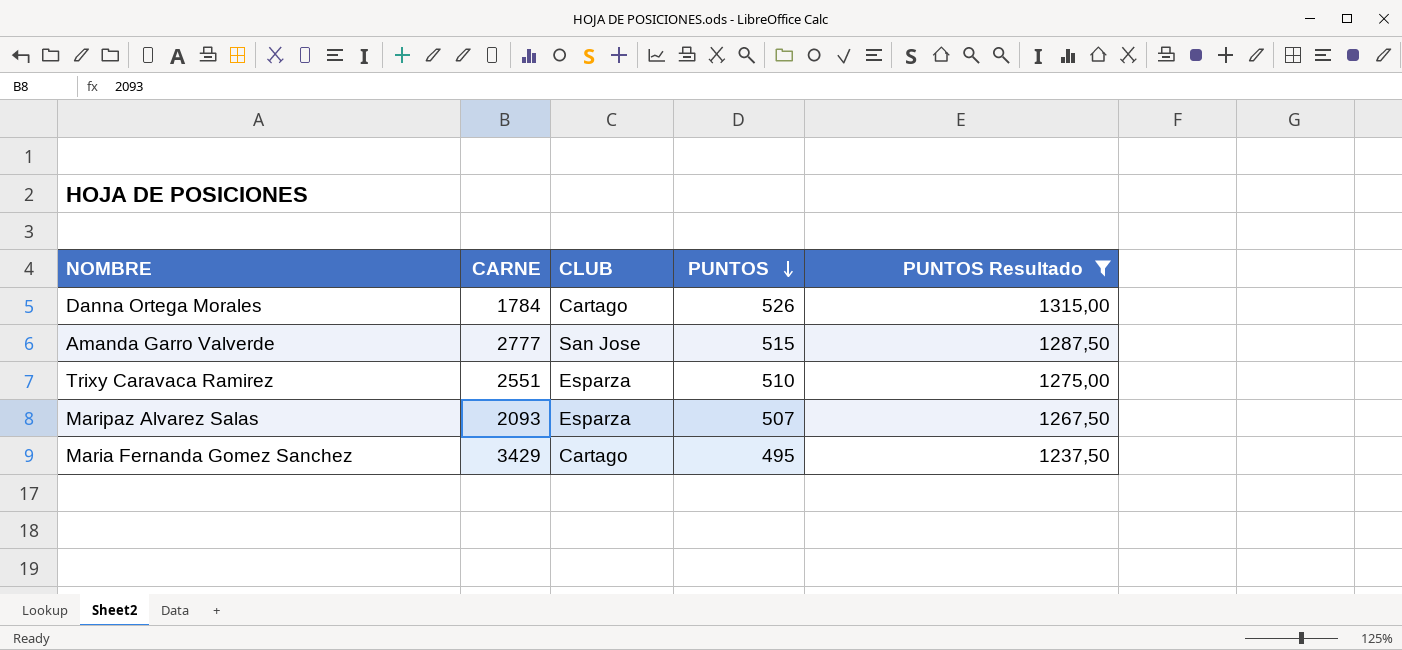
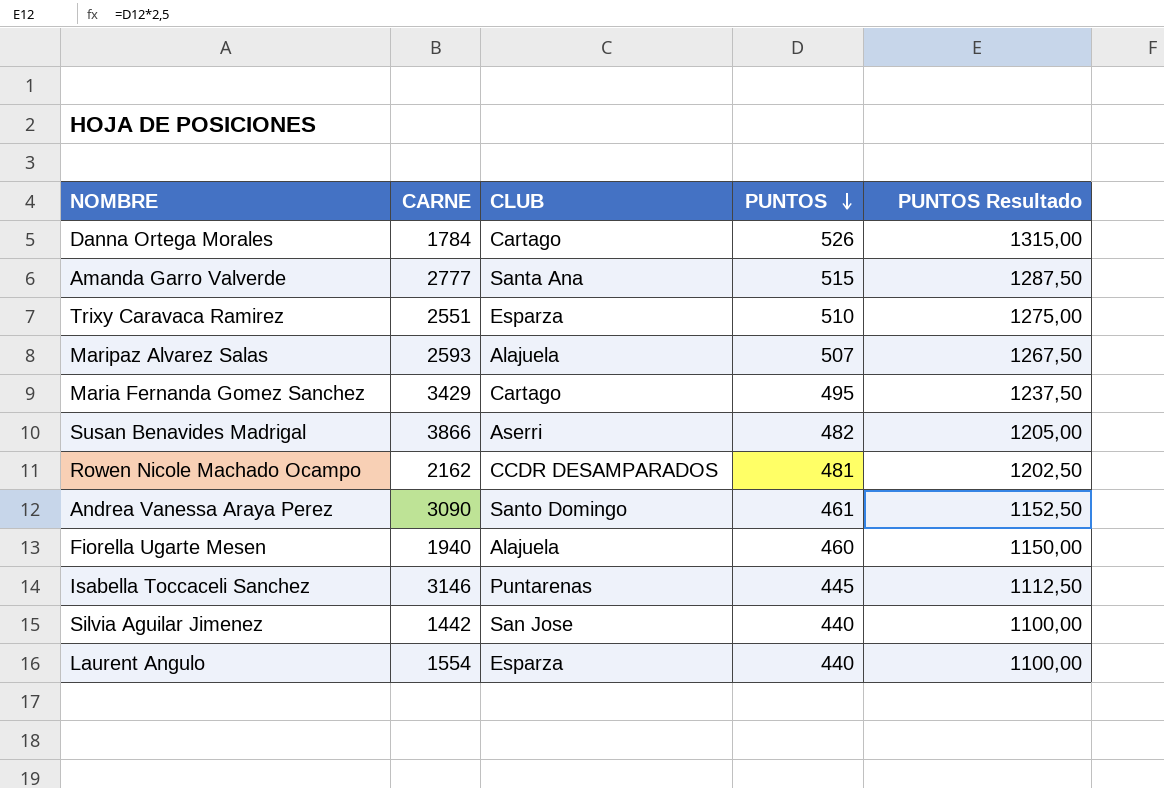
filter: PUNTOS Resultado >= 1237,50 -> none
Amanda Garro Valverde | CLUB: San Jose -> Santa Ana
Maripaz Alvarez Salas | CARNE: 2093 -> 2593
Maripaz Alvarez Salas | CLUB: Esparza -> Alajuela

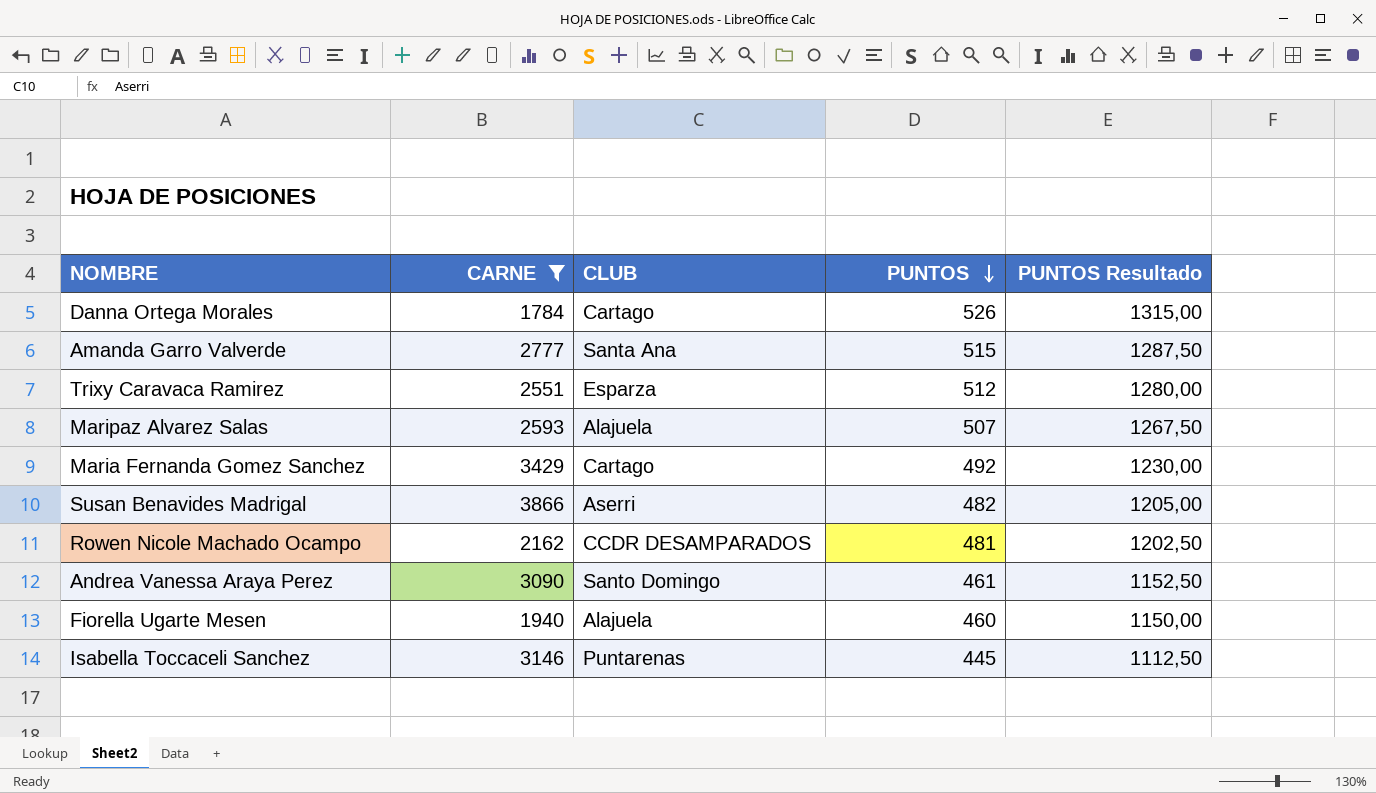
filter: none -> CARNE >= 1784
Trixy Caravaca Ramirez | PUNTOS: 510 -> 512
Trixy Caravaca Ramirez | PUNTOS Resultado: 1275,00 -> 1280,00
Maria Fernanda Gomez Sanchez | PUNTOS: 495 -> 492
Maria Fernanda Gomez Sanchez | PUNTOS Resultado: 1237,50 -> 1230,00

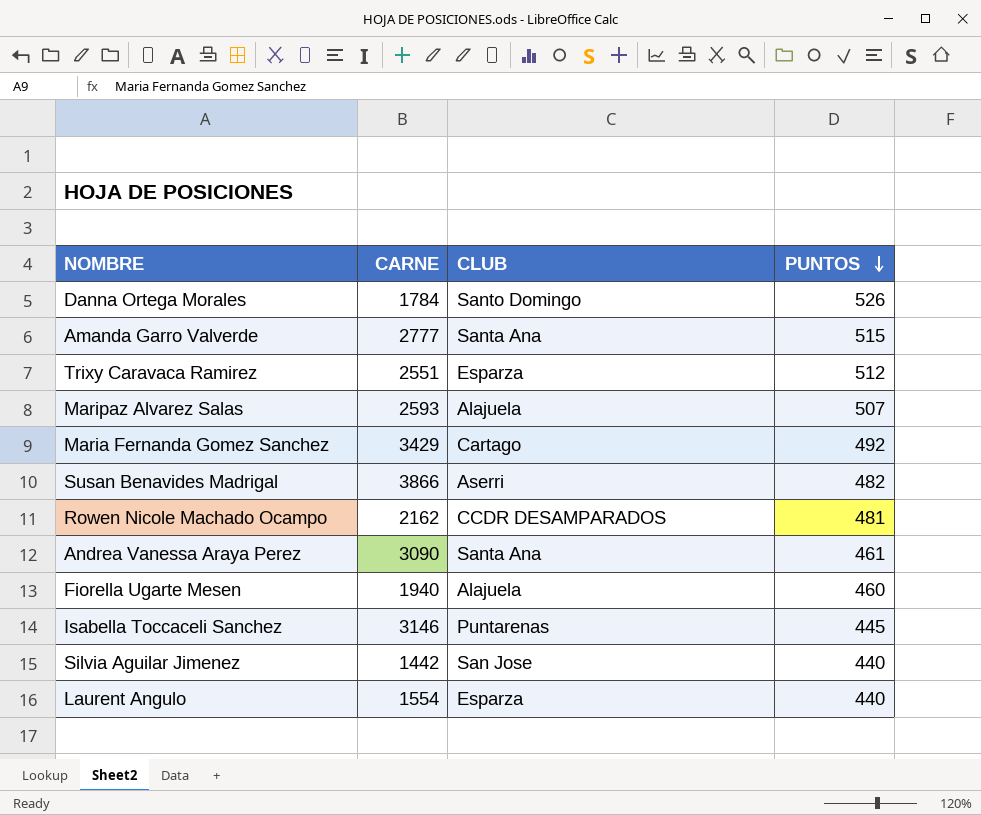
filter: CARNE >= 1784 -> none
column PUNTOS Resultado | formula: [PUNTOS] * 2,5 -> none
Danna Ortega Morales | CLUB: Cartago -> Santo Domingo
Andrea Vanessa Araya Perez | CLUB: Santo Domingo -> Santa Ana

